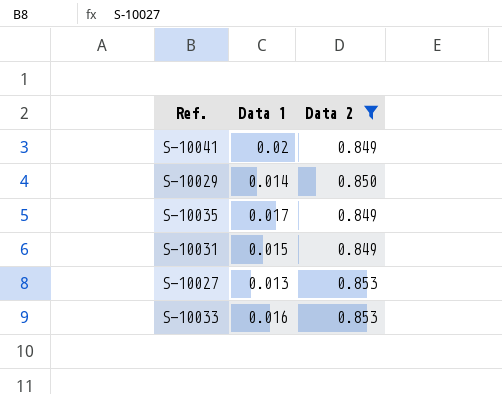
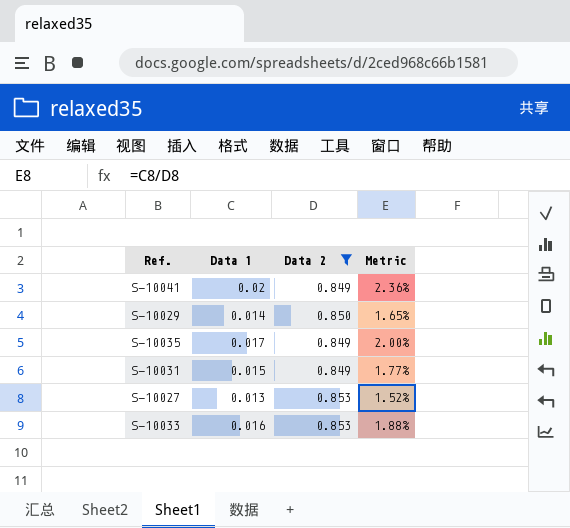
column Metric | formula: none -> [Data 1] / [Data 2]

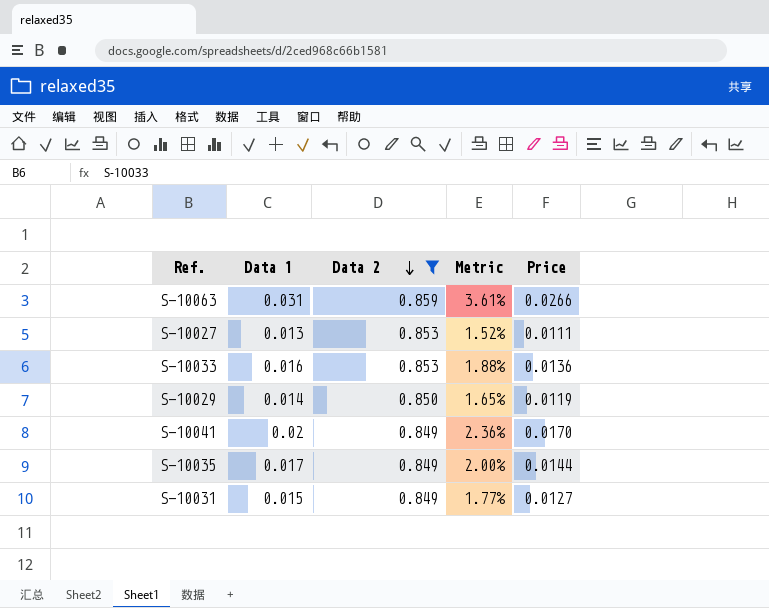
row order: none -> Data 2 descending
column Price | formula: none -> [Data 1] * [Data 2]
row S-10063: none -> 0.031 | 0.859 | 3.61% | 0.0266

